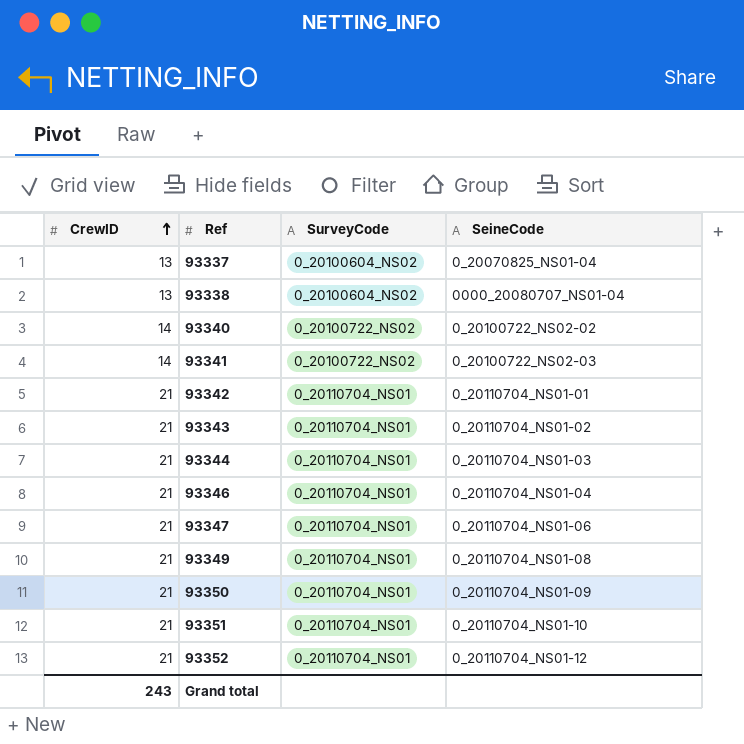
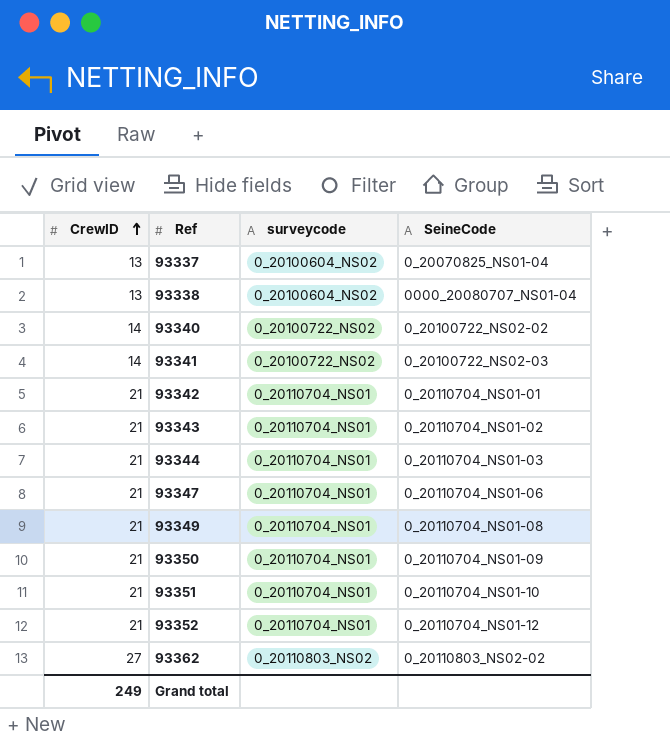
column name: SurveyCode -> surveycode
row 93346: 21 | 0_20110704_NS01 | 0_20110704_NS01-04 -> none
row 93362: none -> 27 | 0_20110803_NS02 | 0_20110803_NS02-02
Grand total | CrewID: 243 -> 249

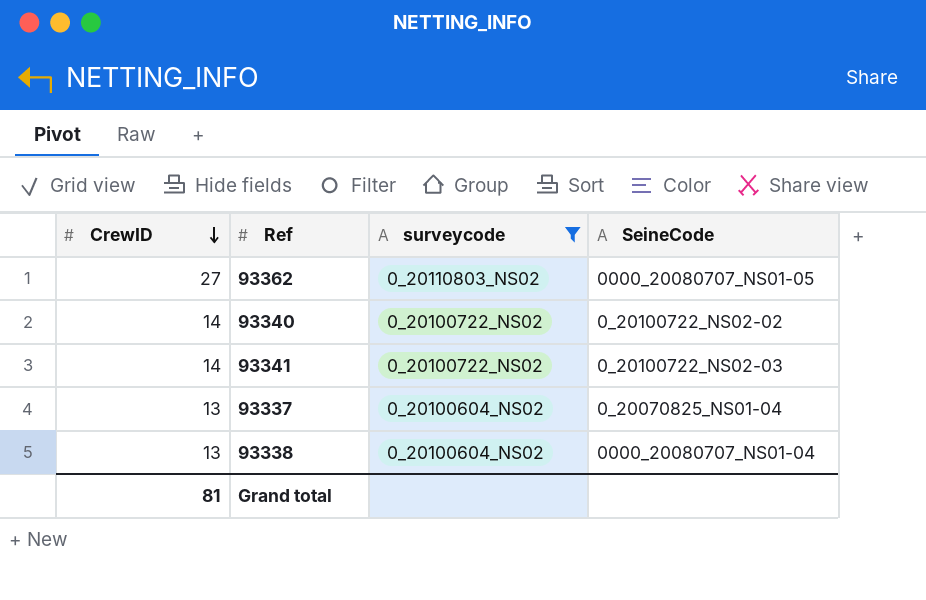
filter: none -> surveycode != 0_20110704_NS01
row order: CrewID ascending -> CrewID descending
93362 | SeineCode: 0_20110803_NS02-02 -> 0000_20080707_NS01-05
Grand total | CrewID: 249 -> 81

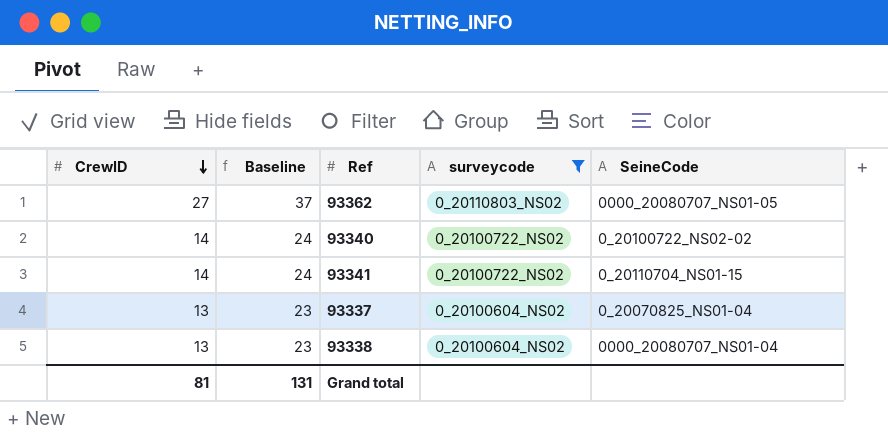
column Baseline | formula: none -> [CrewID] + 10
93341 | SeineCode: 0_20100722_NS02-03 -> 0_20110704_NS01-15

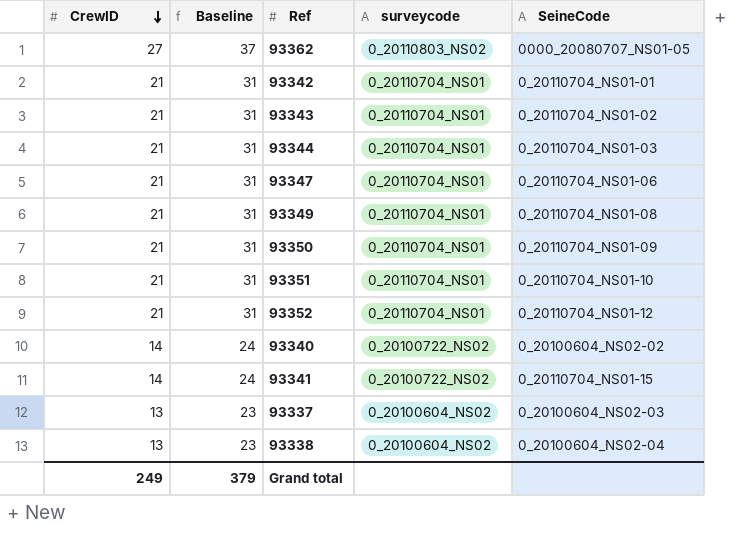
filter: surveycode != 0_20110704_NS01 -> none
93340 | SeineCode: 0_20100722_NS02-02 -> 0_20100604_NS02-02
93337 | SeineCode: 0_20070825_NS01-04 -> 0_20100604_NS02-03
93338 | SeineCode: 0000_20080707_NS01-04 -> 0_20100604_NS02-04
Grand total | CrewID: 81 -> 249
Grand total | Baseline: 131 -> 379

